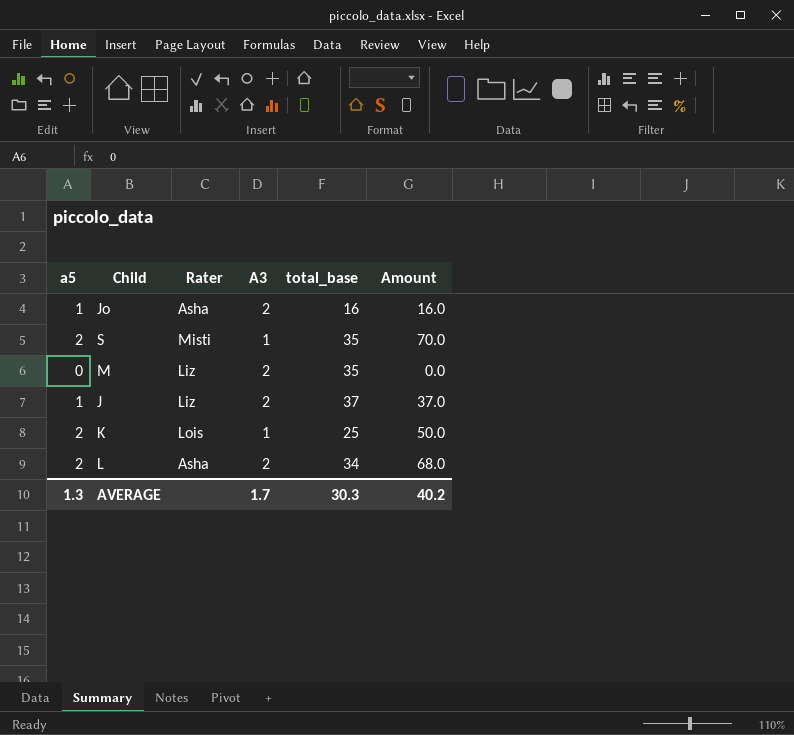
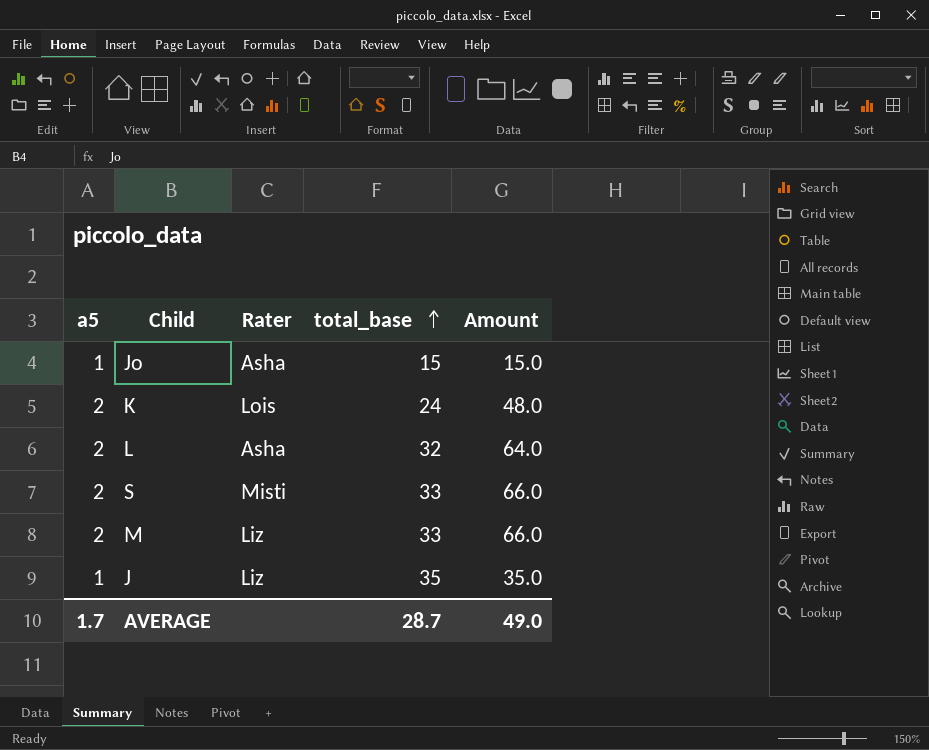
row order: none -> total_base ascending
column A3 | position: 4 -> none
Jo | total_base: 16 -> 15
Jo | Amount: 16.0 -> 15.0
K | total_base: 25 -> 24
K | Amount: 50.0 -> 48.0
L | total_base: 34 -> 32
L | Amount: 68.0 -> 64.0
S | total_base: 35 -> 33
S | Amount: 70.0 -> 66.0
M | a5: 0 -> 2
M | total_base: 35 -> 33
M | Amount: 0.0 -> 66.0
J | total_base: 37 -> 35
J | Amount: 37.0 -> 35.0
AVERAGE | a5: 1.3 -> 1.7
AVERAGE | total_base: 30.3 -> 28.7
AVERAGE | Amount: 40.2 -> 49.0

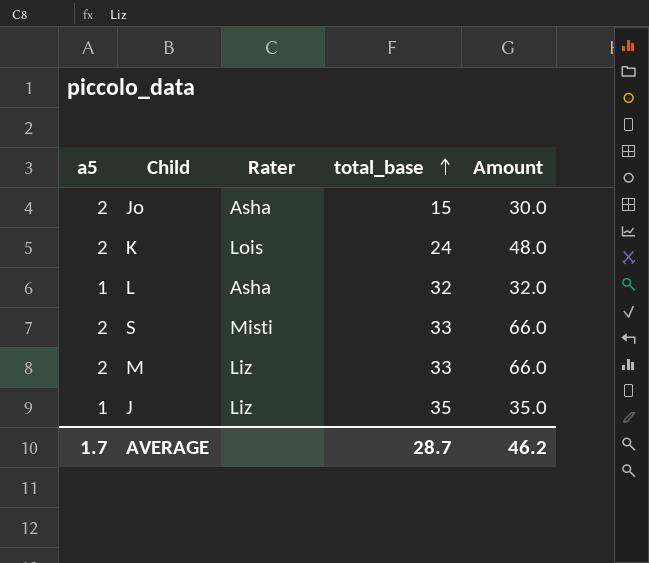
Jo | a5: 1 -> 2
Jo | Amount: 15.0 -> 30.0
L | a5: 2 -> 1
L | Amount: 64.0 -> 32.0
AVERAGE | Amount: 49.0 -> 46.2

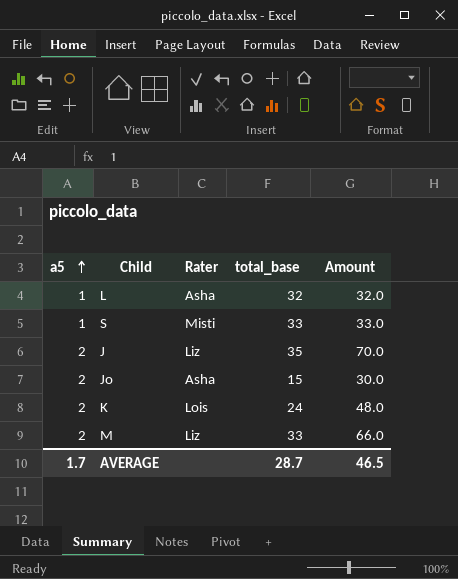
row order: total_base ascending -> a5 ascending
S | a5: 2 -> 1
S | Amount: 66.0 -> 33.0
J | a5: 1 -> 2
J | Amount: 35.0 -> 70.0
AVERAGE | Amount: 46.2 -> 46.5

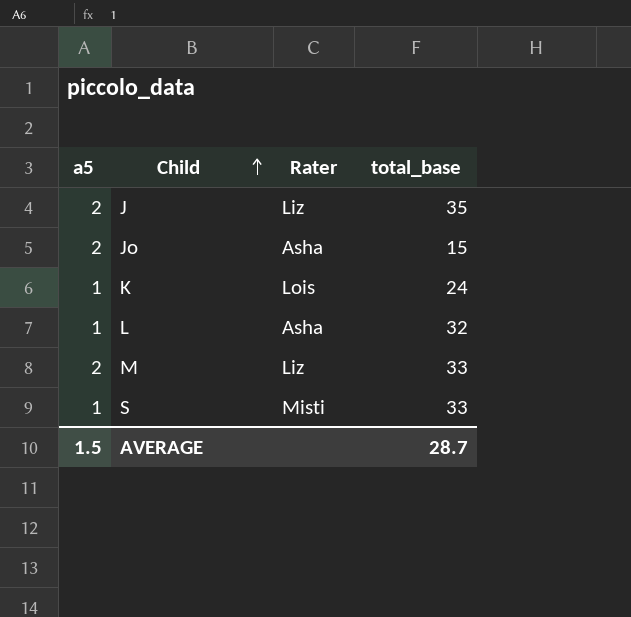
row order: a5 ascending -> Child ascending
column Amount | formula: [a5] * [total_base] -> none
K | a5: 2 -> 1
AVERAGE | a5: 1.7 -> 1.5

